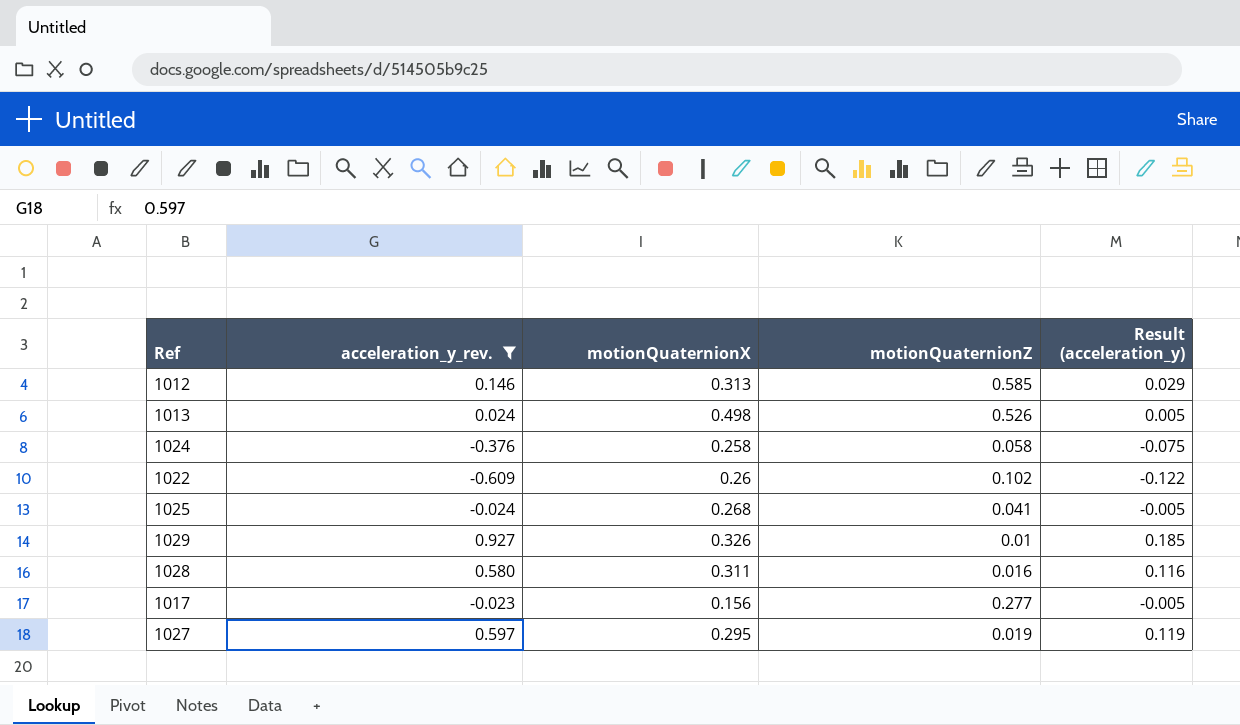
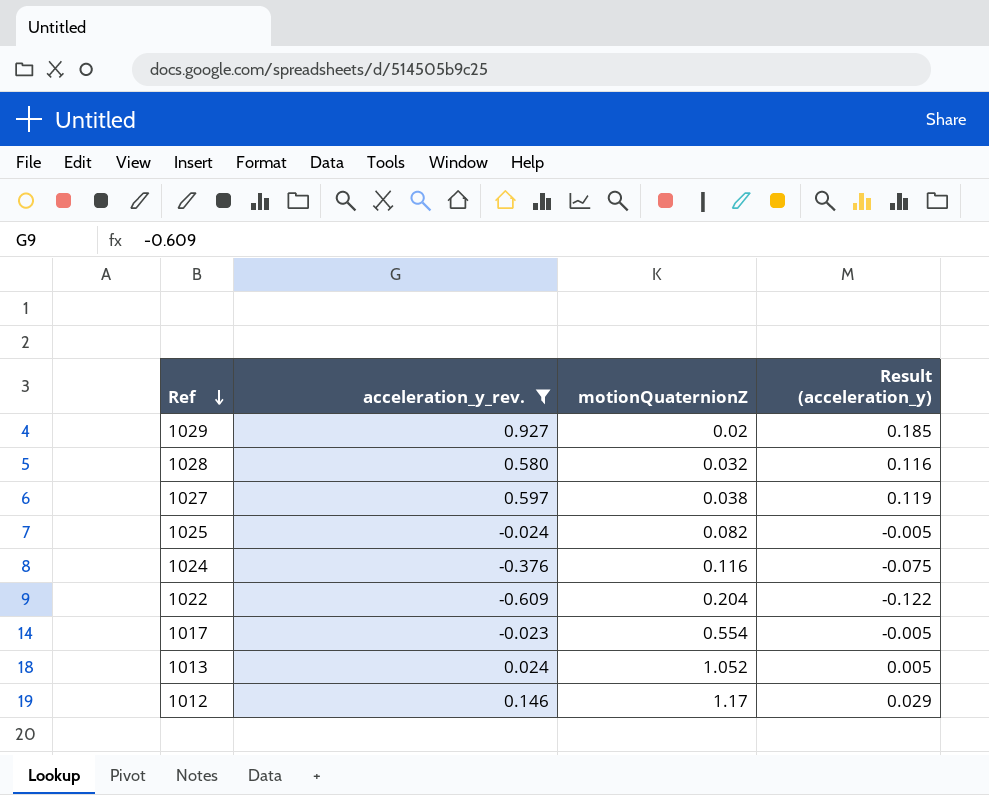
row order: none -> Ref descending
column motionQuaternionX | position: 3 -> none
1029 | motionQuaternionZ: 0.01 -> 0.02
1028 | motionQuaternionZ: 0.016 -> 0.032
1027 | motionQuaternionZ: 0.019 -> 0.038
1025 | motionQuaternionZ: 0.041 -> 0.082
1024 | motionQuaternionZ: 0.058 -> 0.116
1022 | motionQuaternionZ: 0.102 -> 0.204
1017 | motionQuaternionZ: 0.277 -> 0.554
1013 | motionQuaternionZ: 0.526 -> 1.052
1012 | motionQuaternionZ: 0.585 -> 1.17

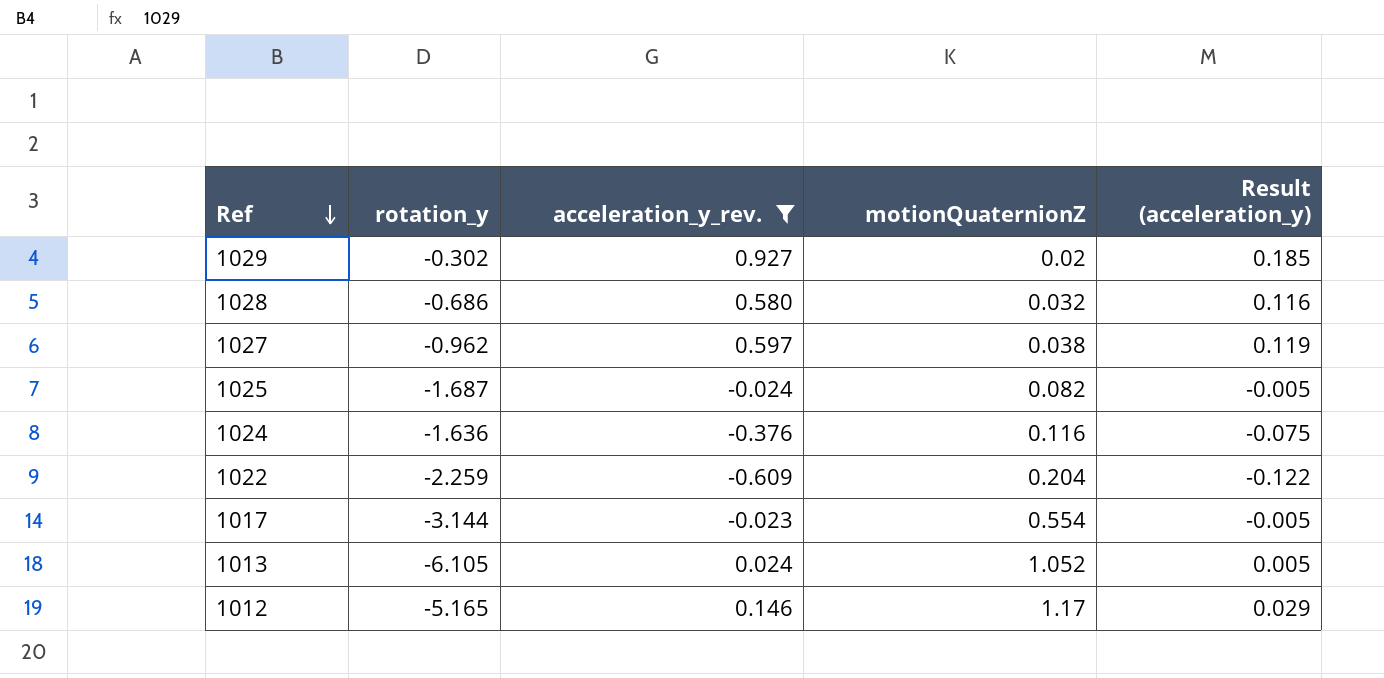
column rotation_y | position: none -> 2

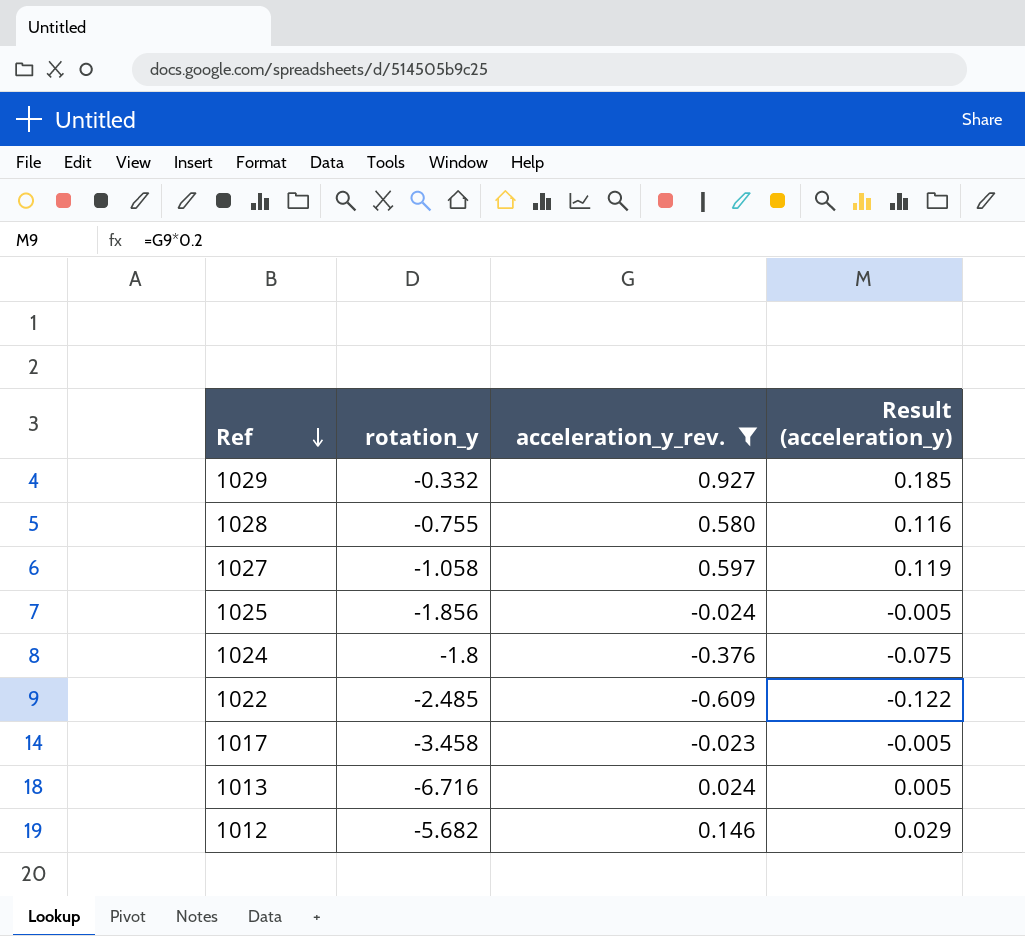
column motionQuaternionZ | position: 4 -> none
1029 | rotation_y: -0.302 -> -0.332
1028 | rotation_y: -0.686 -> -0.755
1027 | rotation_y: -0.962 -> -1.058
1025 | rotation_y: -1.687 -> -1.856
1024 | rotation_y: -1.636 -> -1.8
1022 | rotation_y: -2.259 -> -2.485
1017 | rotation_y: -3.144 -> -3.458
1013 | rotation_y: -6.105 -> -6.716
1012 | rotation_y: -5.165 -> -5.682

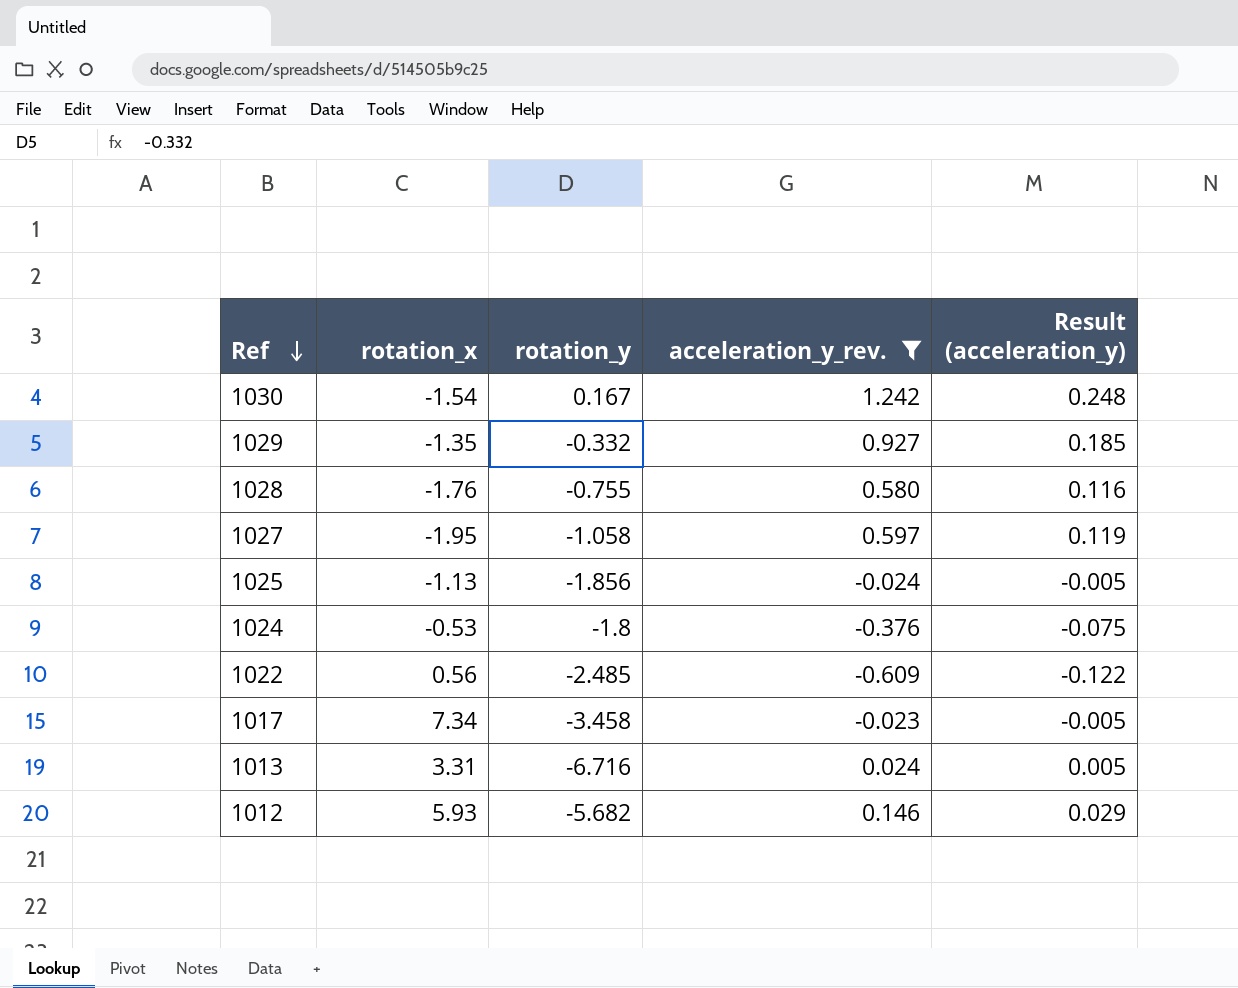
column rotation_x | position: none -> 2
row 1030: none -> -1.54 | 0.167 | 1.242 | 0.248

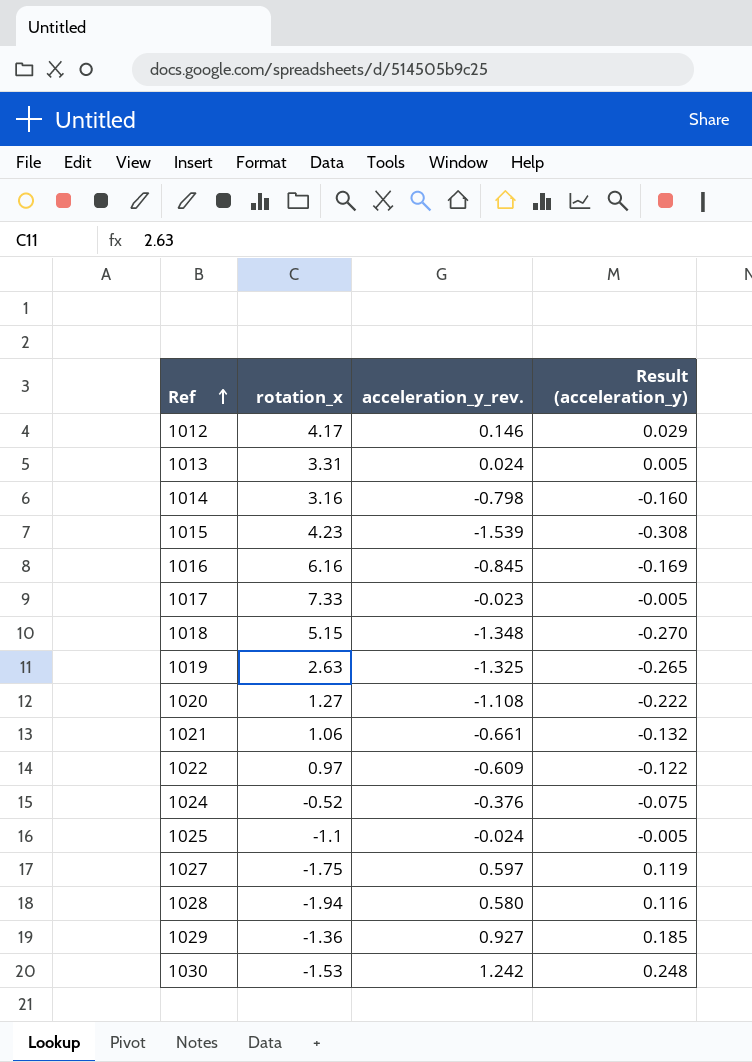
filter: acceleration_y_rev. >= -0.609 -> none
row order: Ref descending -> Ref ascending
column rotation_y | position: 3 -> none
1012 | rotation_x: 5.93 -> 4.17
1017 | rotation_x: 7.34 -> 7.33
1022 | rotation_x: 0.56 -> 0.97
1024 | rotation_x: -0.53 -> -0.52
1025 | rotation_x: -1.13 -> -1.1
1027 | rotation_x: -1.95 -> -1.75
1028 | rotation_x: -1.76 -> -1.94
1029 | rotation_x: -1.35 -> -1.36
1030 | rotation_x: -1.54 -> -1.53

